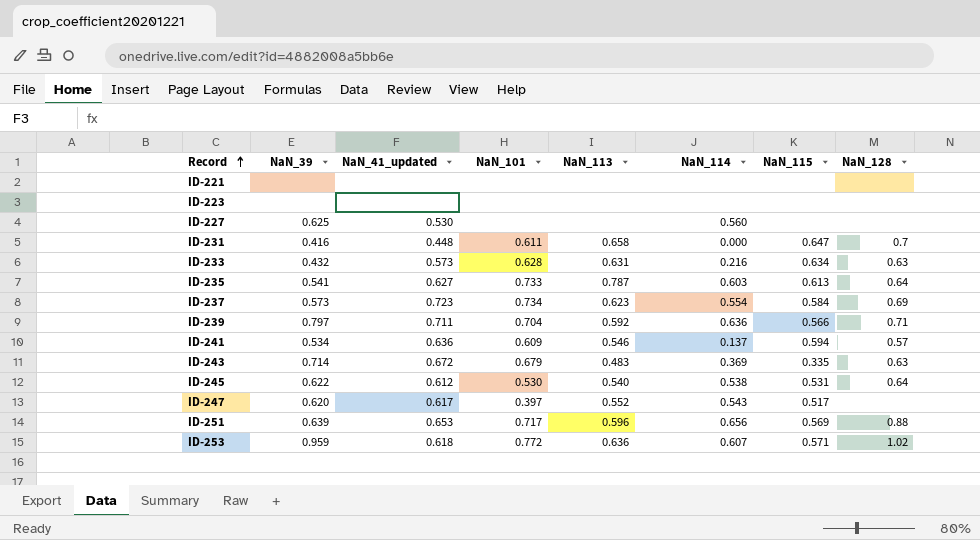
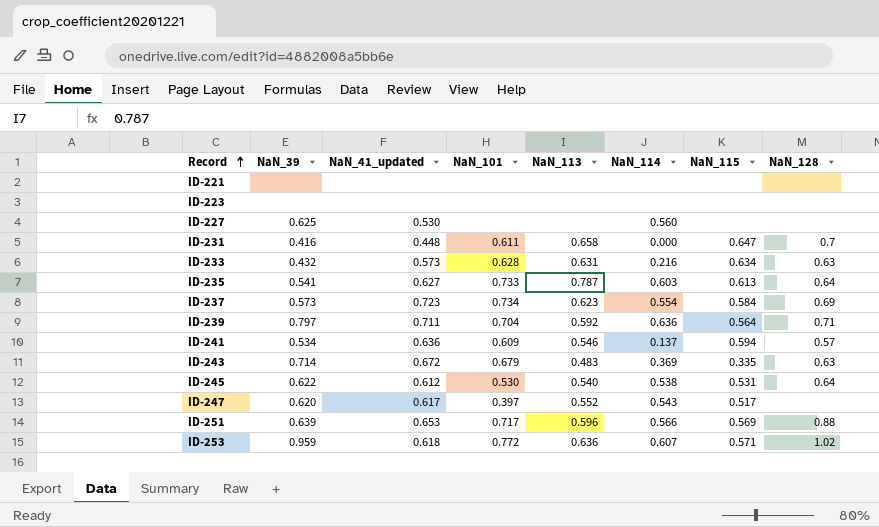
ID-239 | NaN_115: 0.566 -> 0.564
ID-251 | NaN_114: 0.656 -> 0.566

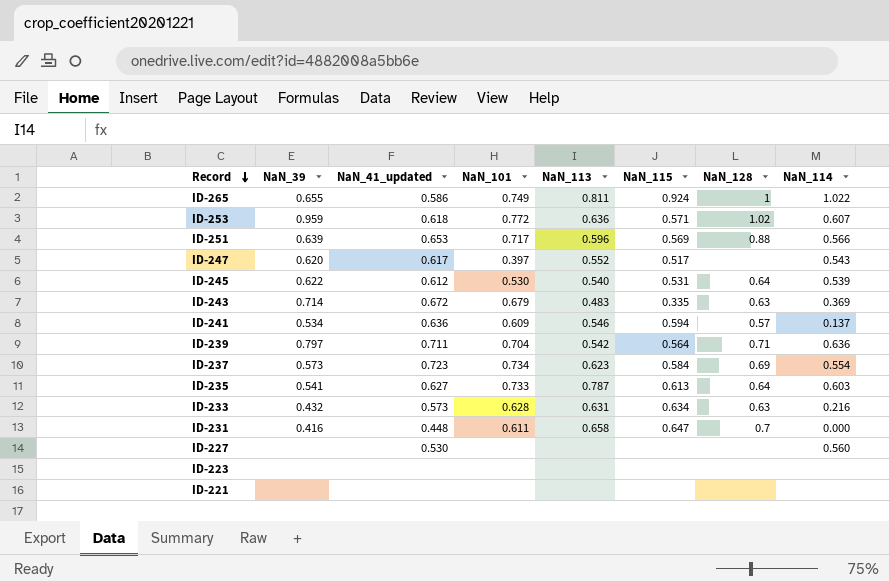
row order: Record ascending -> Record descending
column NaN_114 | position: 6 -> 8
row ID-265: none -> 0.655 | 0.586 | 0.749 | 0.811 | 0.924 | 1 | 1.022
ID-245 | NaN_114: 0.538 -> 0.539
ID-239 | NaN_113: 0.592 -> 0.542
ID-227 | NaN_39: 0.625 -> none

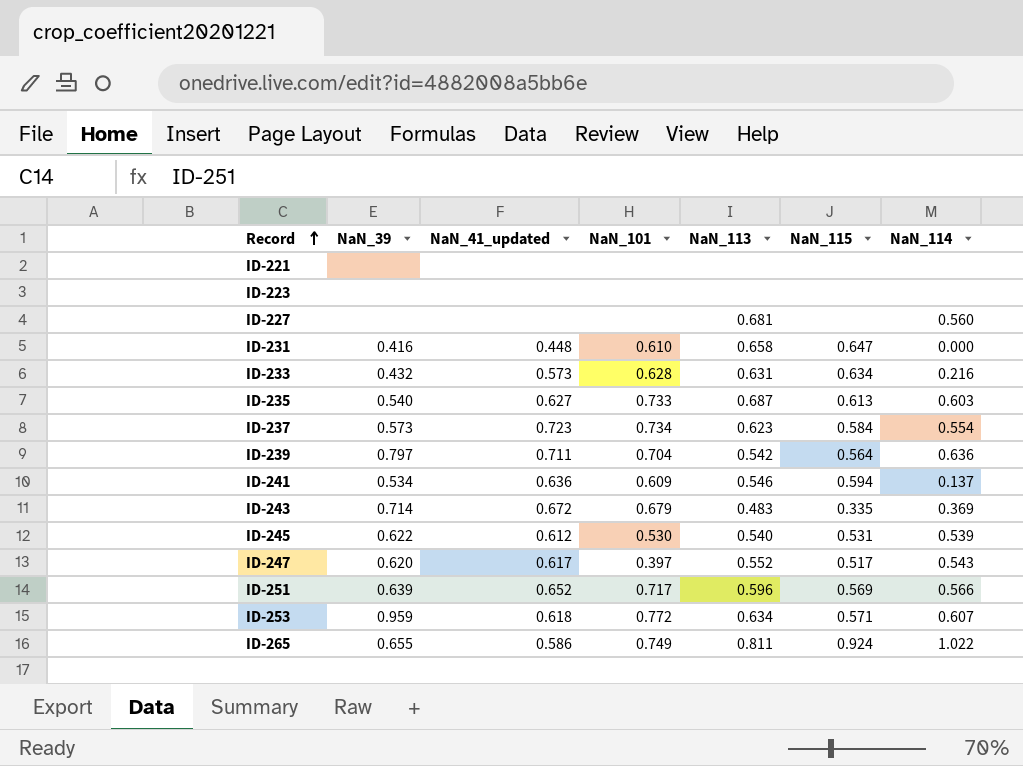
row order: Record descending -> Record ascending
column NaN_128 | position: 7 -> none
ID-227 | NaN_41_updated: 0.530 -> none
ID-227 | NaN_113: none -> 0.681
ID-231 | NaN_101: 0.611 -> 0.610
ID-235 | NaN_39: 0.541 -> 0.540
ID-235 | NaN_113: 0.787 -> 0.687
ID-251 | NaN_41_updated: 0.653 -> 0.652
ID-253 | NaN_113: 0.636 -> 0.634

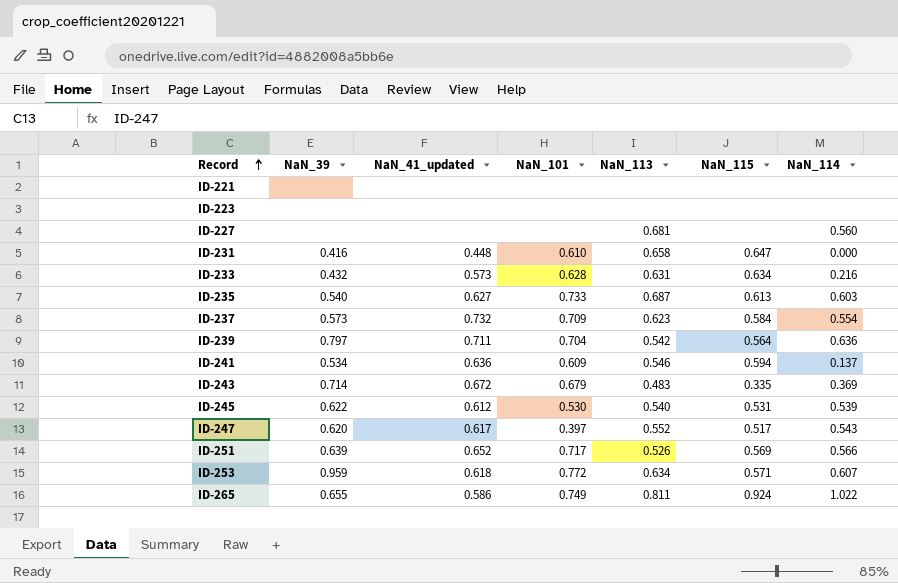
ID-237 | NaN_41_updated: 0.723 -> 0.732
ID-237 | NaN_101: 0.734 -> 0.709
ID-251 | NaN_113: 0.596 -> 0.526

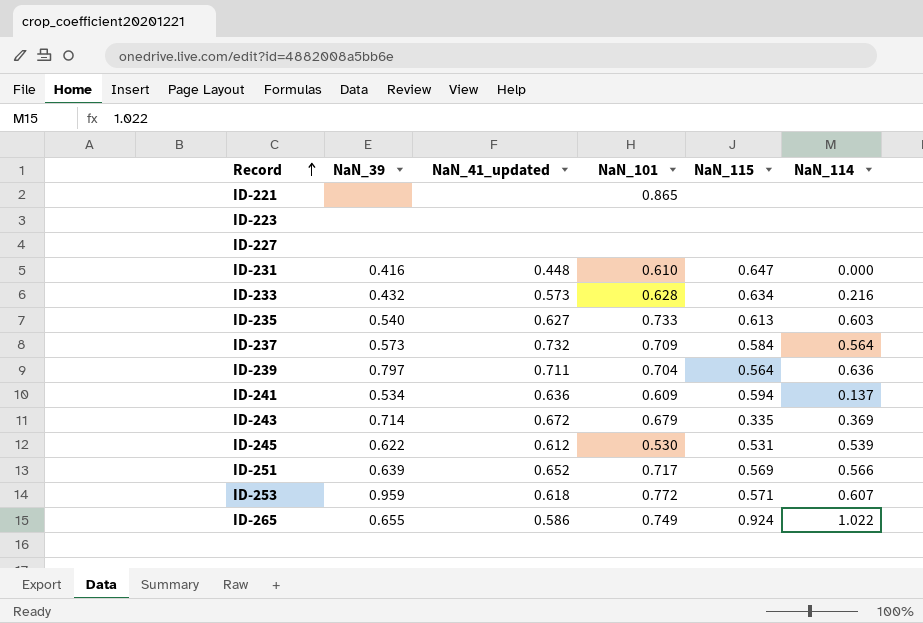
column NaN_113 | position: 5 -> none
row ID-247: 0.620 | 0.617 | 0.397 | 0.552 | 0.517 | 0.543 -> none
ID-221 | NaN_101: none -> 0.865
ID-227 | NaN_114: 0.560 -> none
ID-237 | NaN_114: 0.554 -> 0.564

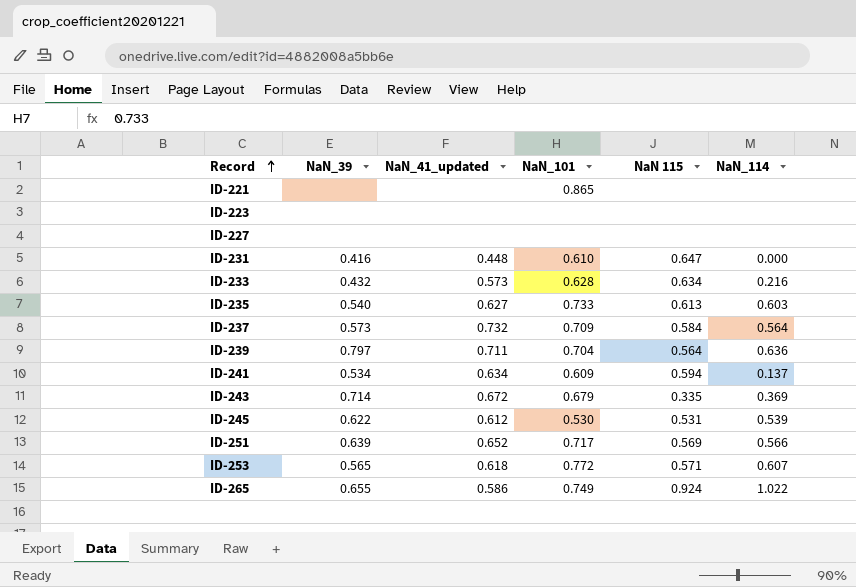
column name: NaN_115 -> NaN 115
ID-241 | NaN_41_updated: 0.636 -> 0.634
ID-253 | NaN_39: 0.959 -> 0.565

